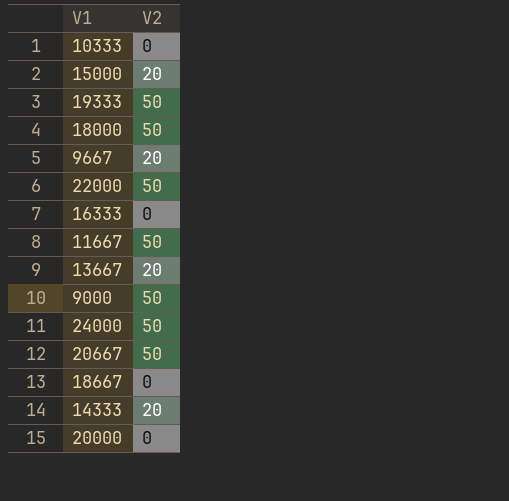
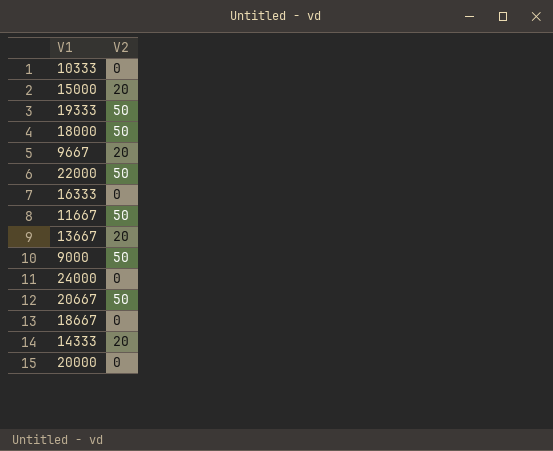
24000 | V2: 50 -> 0

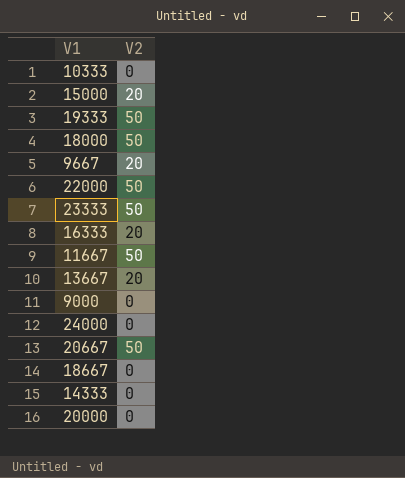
row 23333: none -> 50
16333 | V2: 0 -> 20
9000 | V2: 50 -> 0
14333 | V2: 20 -> 0

